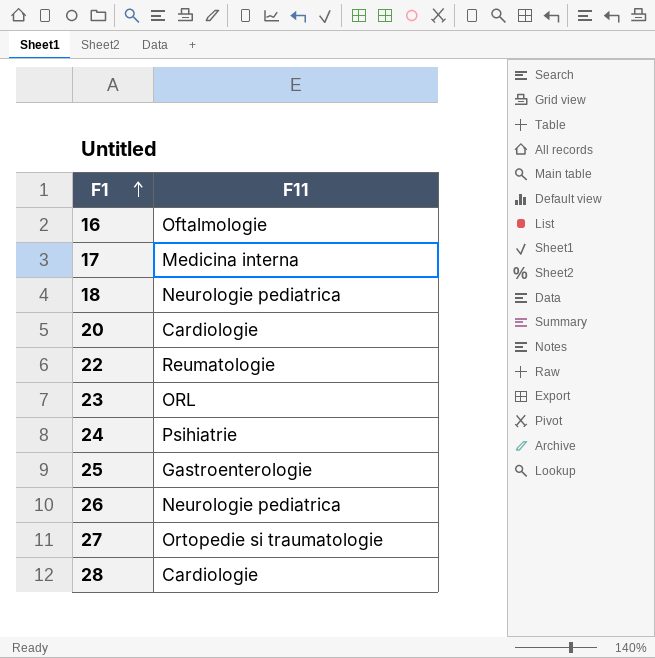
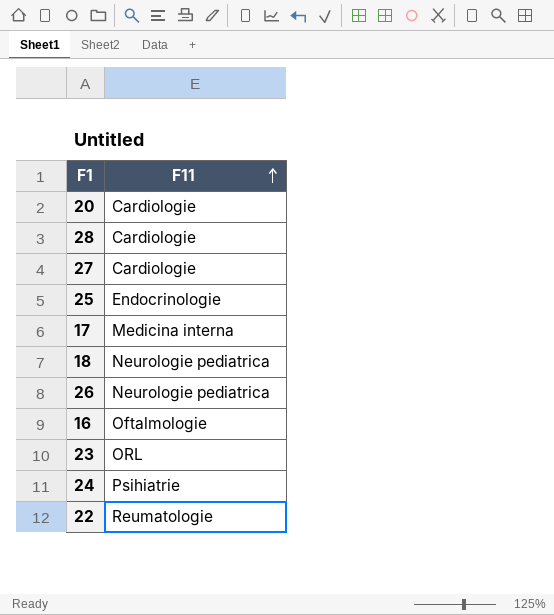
row order: F1 ascending -> F11 ascending
27 | F11: Ortopedie si traumatologie -> Cardiologie
25 | F11: Gastroenterologie -> Endocrinologie

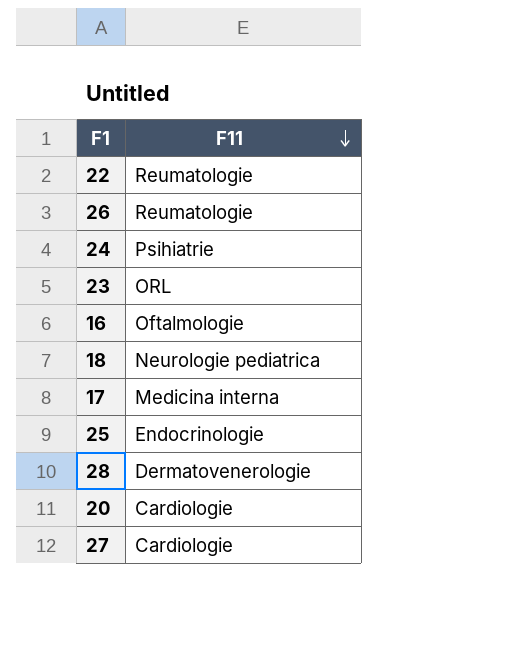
row order: F11 ascending -> F11 descending
26 | F11: Neurologie pediatrica -> Reumatologie
28 | F11: Cardiologie -> Dermatovenerologie

